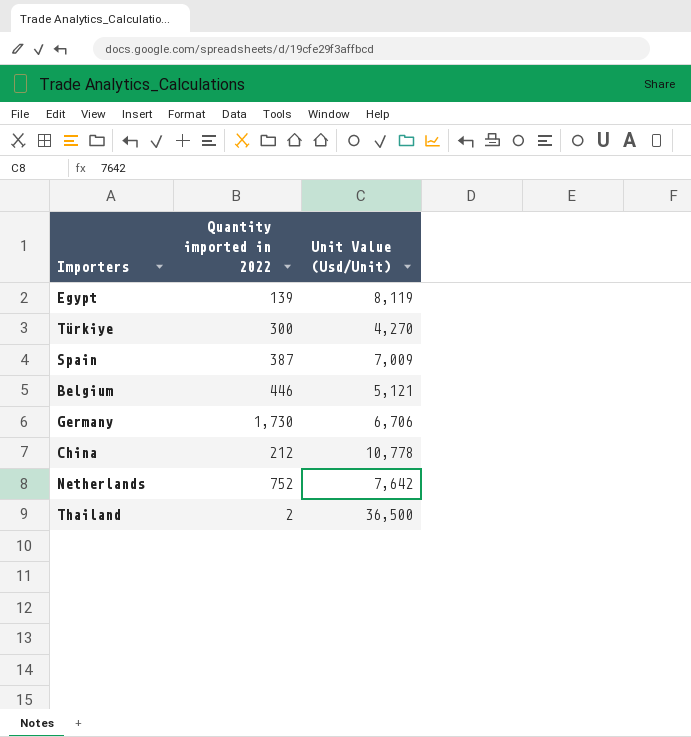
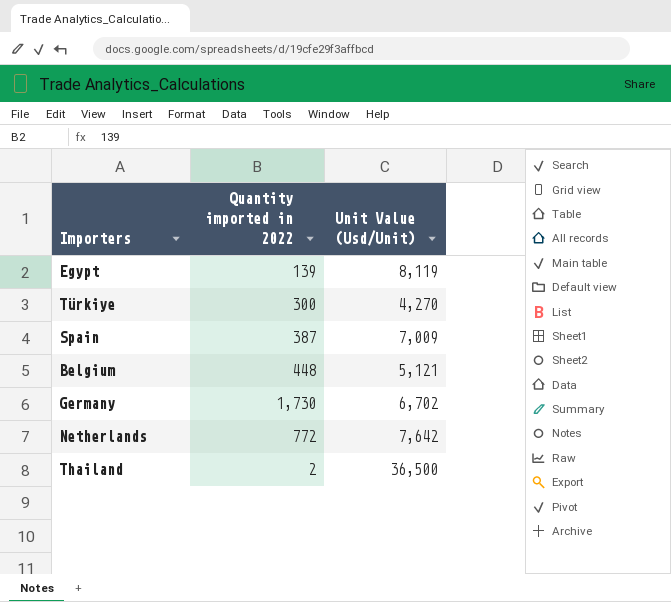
row China: 212 | 10,778 -> none
Belgium | Quantity imported in 2022: 446 -> 448
Germany | Unit Value (Usd/Unit): 6,706 -> 6,702
Netherlands | Quantity imported in 2022: 752 -> 772

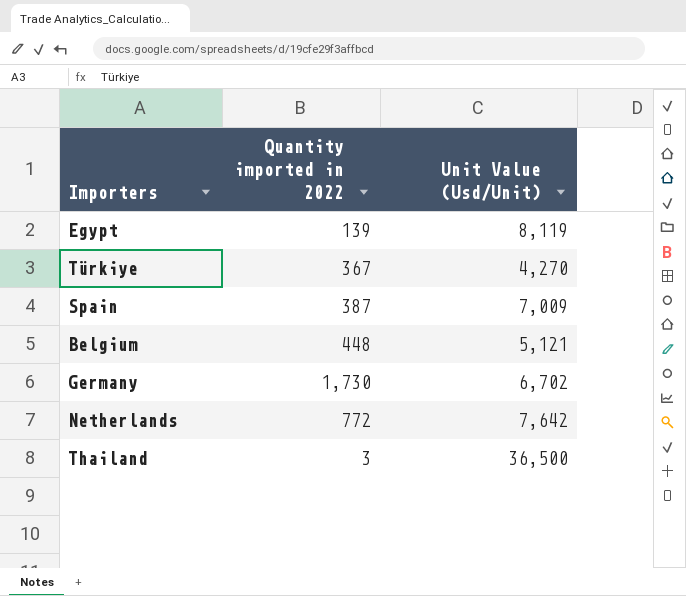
Türkiye | Quantity imported in 2022: 300 -> 367
Thailand | Quantity imported in 2022: 2 -> 3

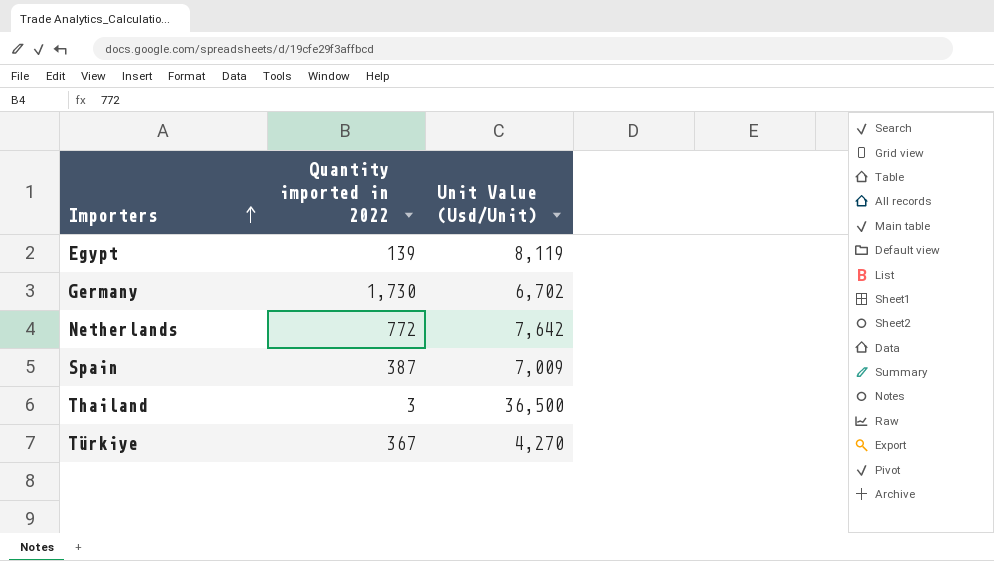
row order: none -> Importers ascending
row Belgium: 448 | 5,121 -> none

